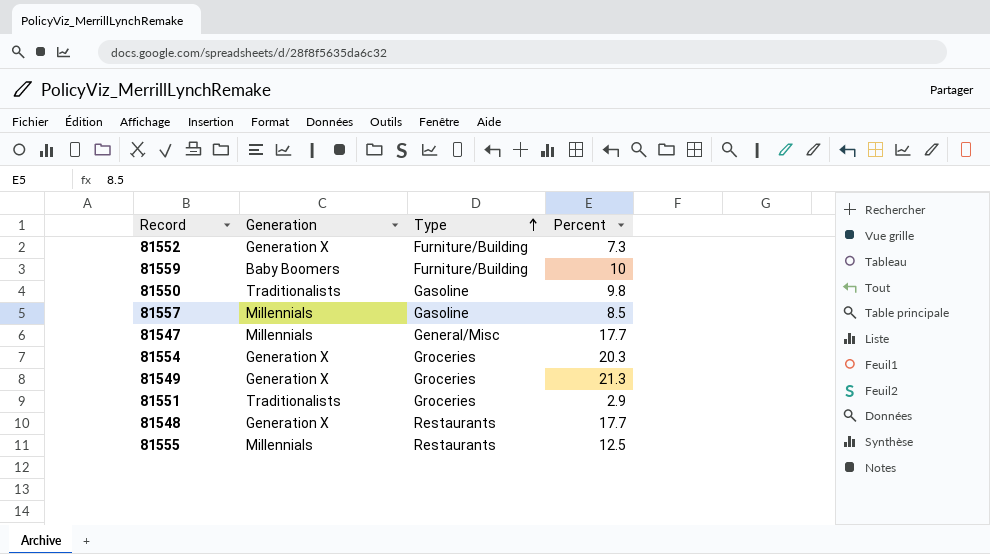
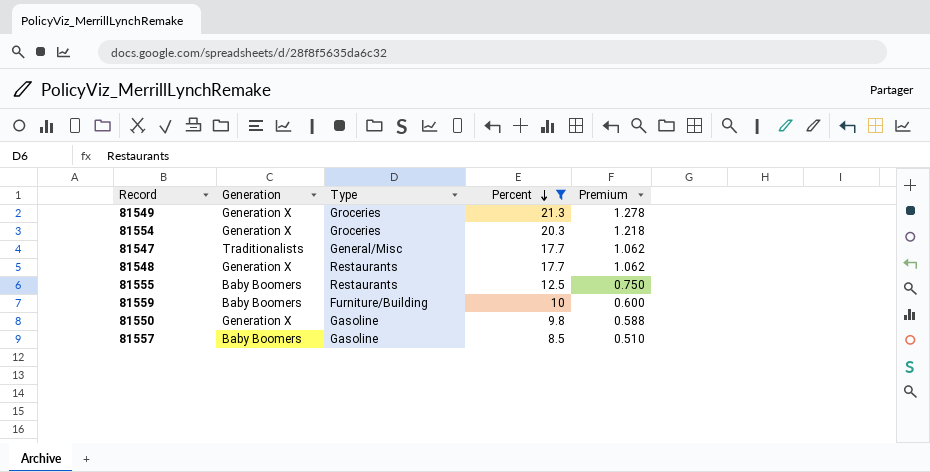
filter: none -> Percent >= 8.5
row order: Type ascending -> Percent descending
column Premium | formula: none -> [Percent] * 0.06
81547 | Generation: Millennials -> Traditionalists
81555 | Generation: Millennials -> Baby Boomers
81550 | Generation: Traditionalists -> Generation X
81557 | Generation: Millennials -> Baby Boomers

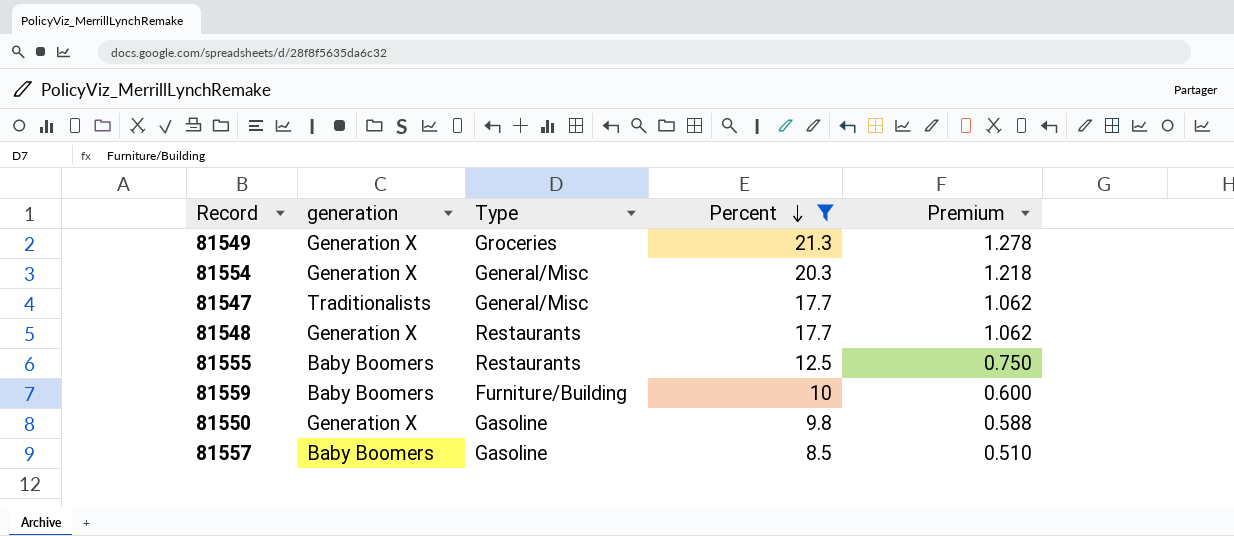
column name: Generation -> generation
81554 | Type: Groceries -> General/Misc

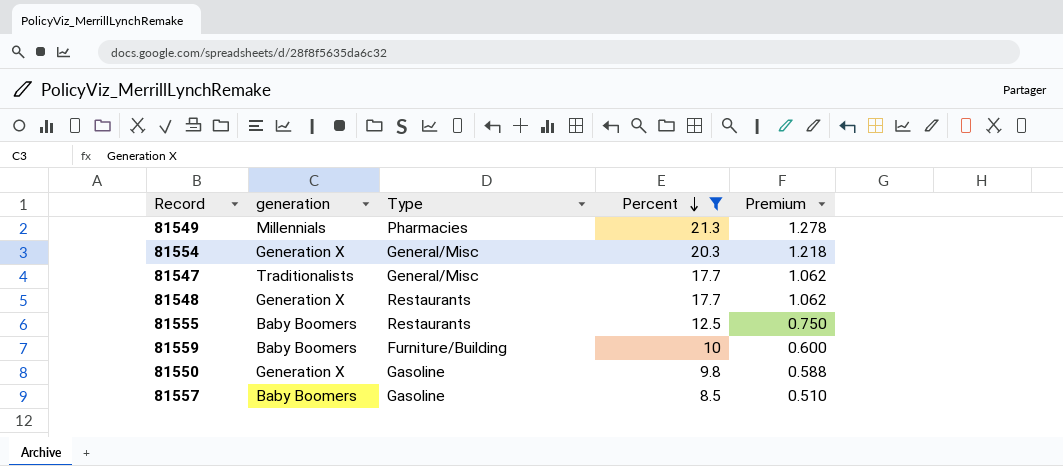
81549 | generation: Generation X -> Millennials
81549 | Type: Groceries -> Pharmacies

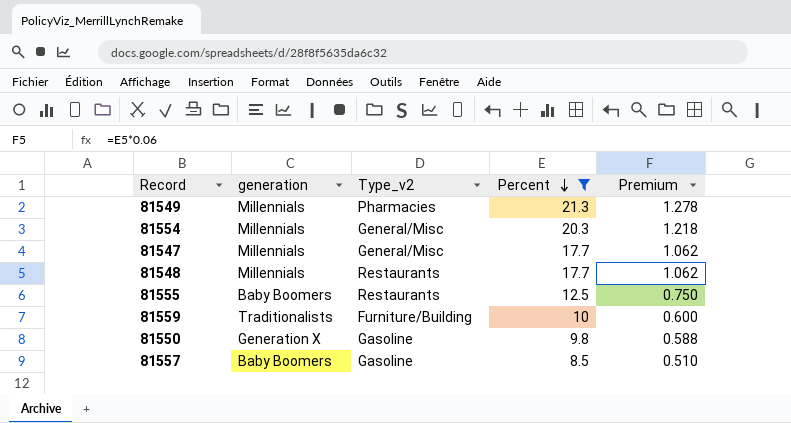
column name: Type -> Type_v2
81554 | generation: Generation X -> Millennials
81547 | generation: Traditionalists -> Millennials
81548 | generation: Generation X -> Millennials
81559 | generation: Baby Boomers -> Traditionalists

